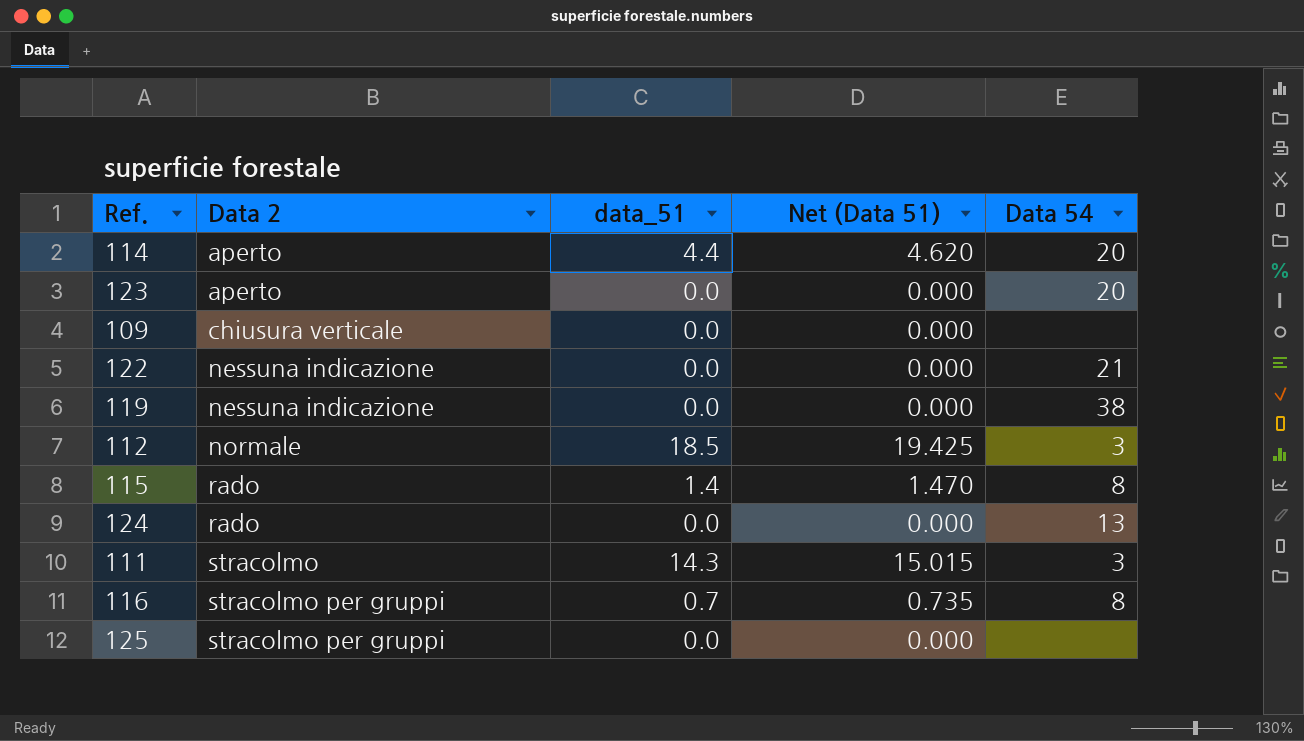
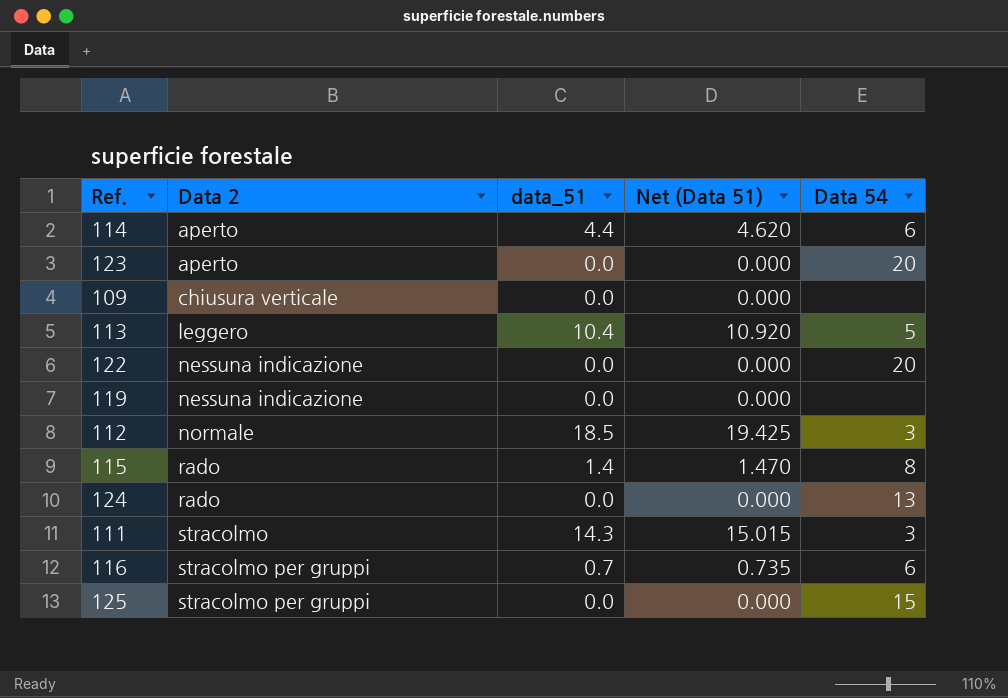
114 | Data 54: 20 -> 6
row 113: none -> leggero | 10.4 | 10.920 | 5
122 | Data 54: 21 -> 20
119 | Data 54: 38 -> none
116 | Data 54: 8 -> 6
125 | Data 54: none -> 15

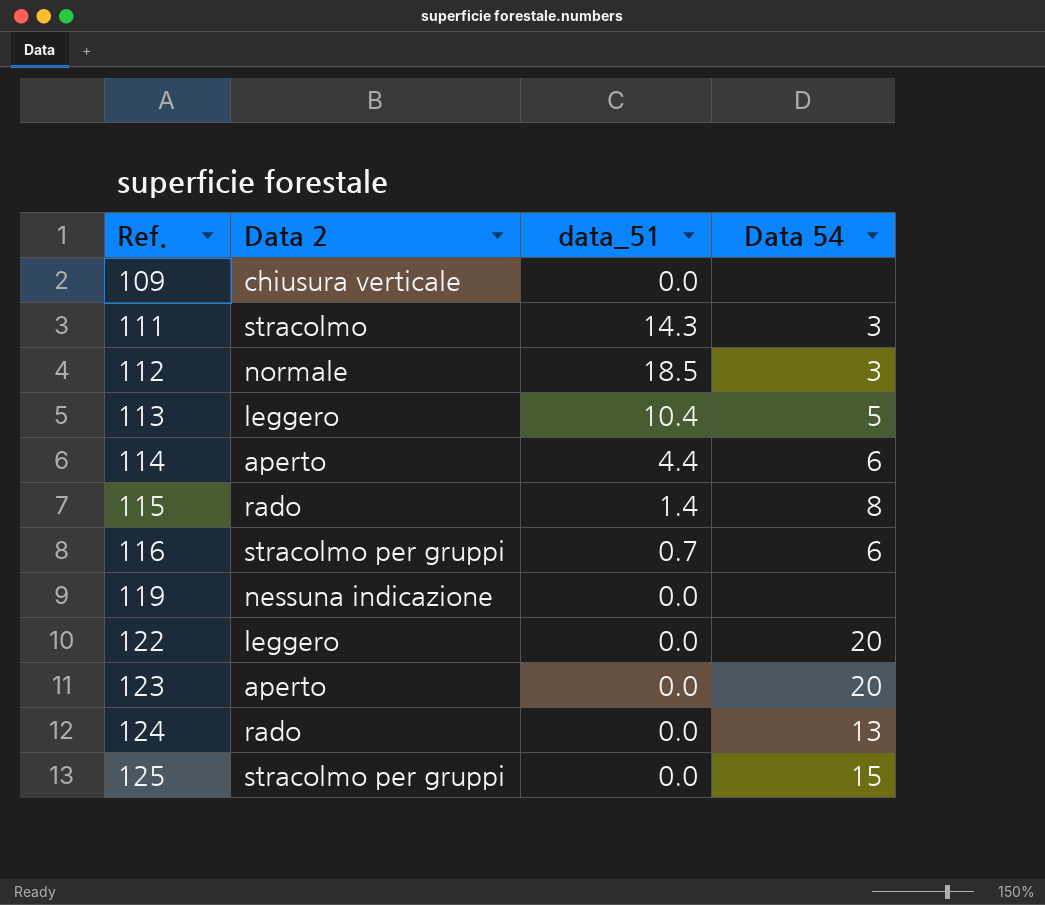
row order: Data 2 ascending -> Ref. ascending
column Net (Data 51) | formula: [data_51] * 1.05 -> none
122 | Data 2: nessuna indicazione -> leggero

